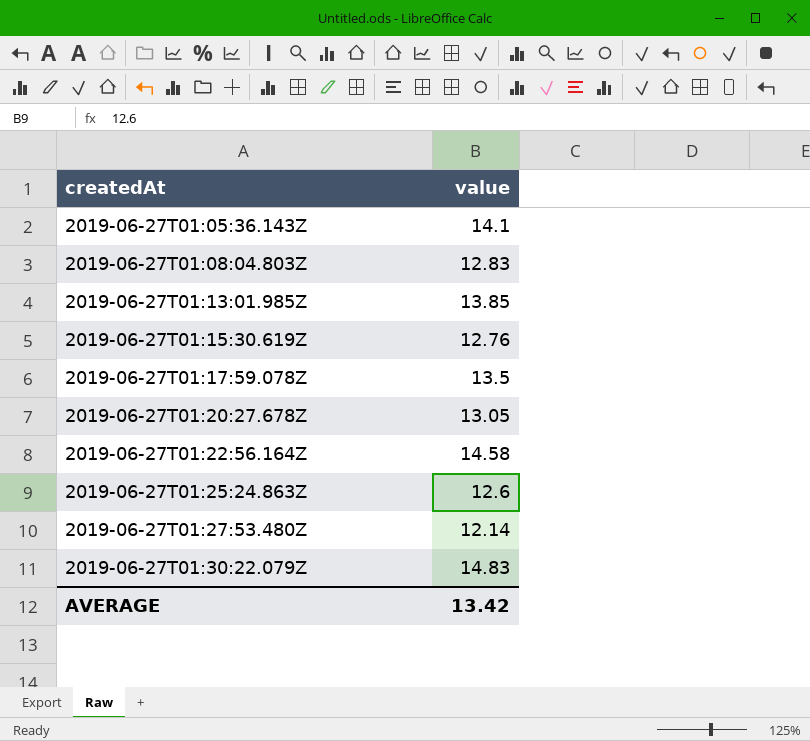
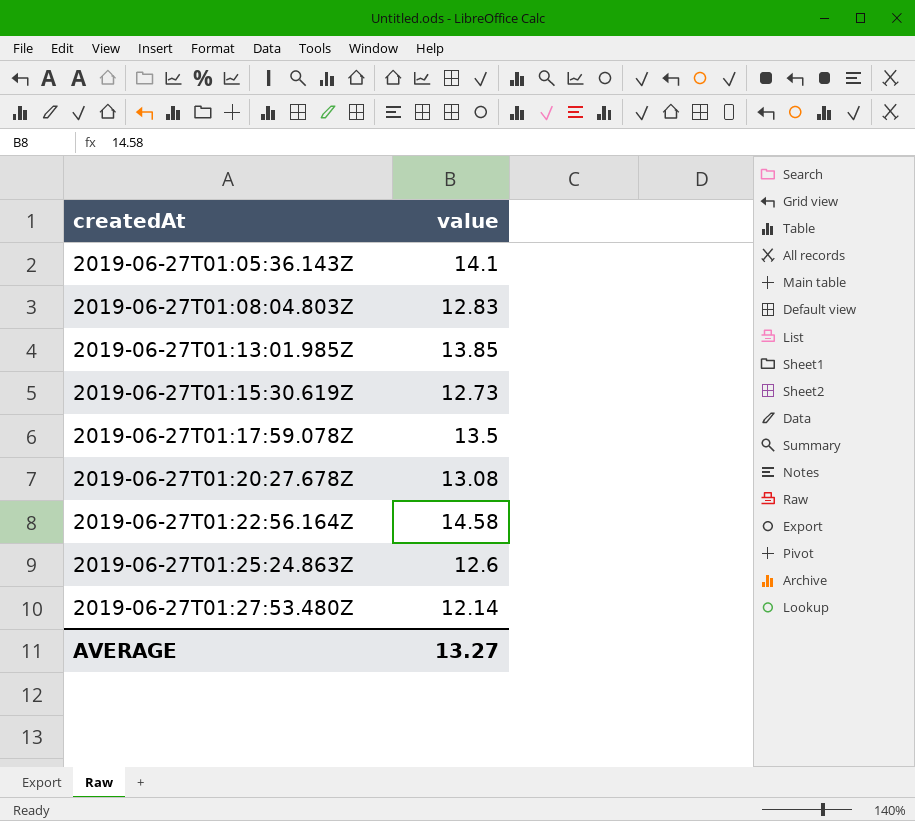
row 2019-06-27T01:30:22.079Z: 14.83 -> none
2019-06-27T01:15:30.619Z | value: 12.76 -> 12.73
2019-06-27T01:20:27.678Z | value: 13.05 -> 13.08
AVERAGE | value: 13.42 -> 13.27

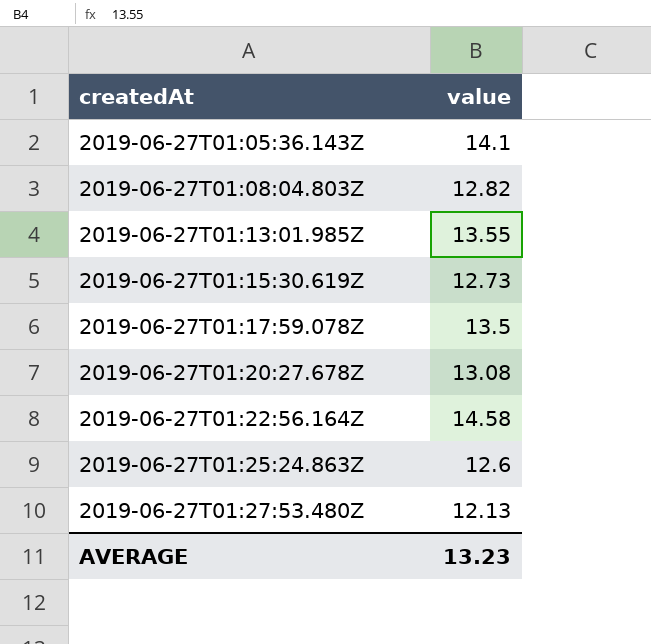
2019-06-27T01:08:04.803Z | value: 12.83 -> 12.82
2019-06-27T01:13:01.985Z | value: 13.85 -> 13.55
2019-06-27T01:27:53.480Z | value: 12.14 -> 12.13
AVERAGE | value: 13.27 -> 13.23

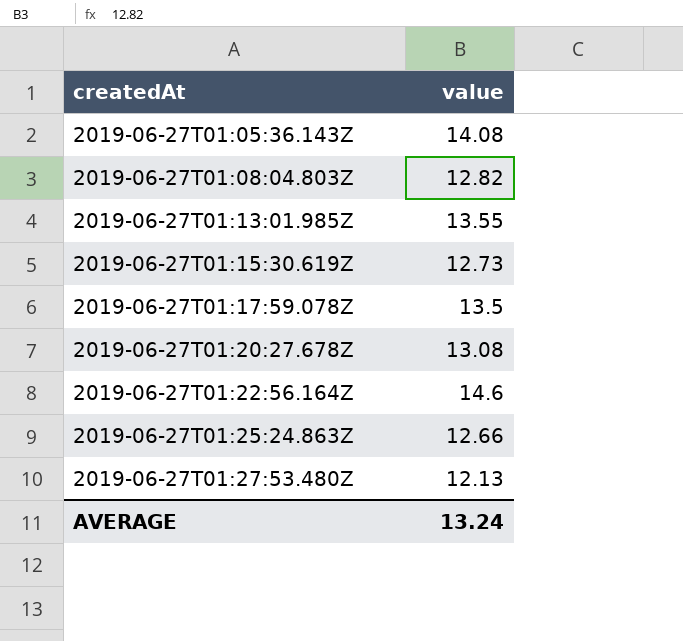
2019-06-27T01:05:36.143Z | value: 14.1 -> 14.08
2019-06-27T01:22:56.164Z | value: 14.58 -> 14.6
2019-06-27T01:25:24.863Z | value: 12.6 -> 12.66
AVERAGE | value: 13.23 -> 13.24

